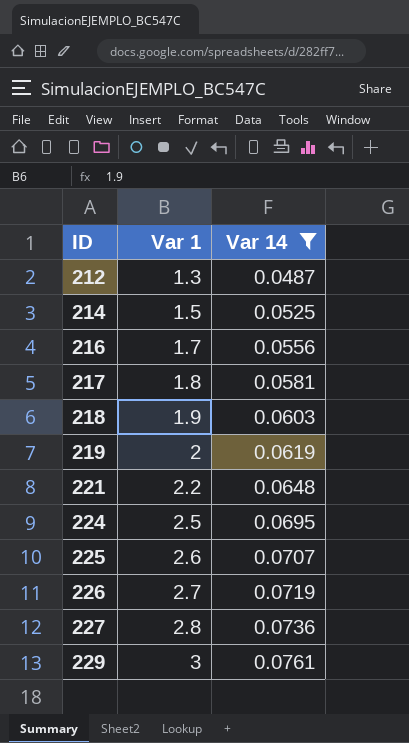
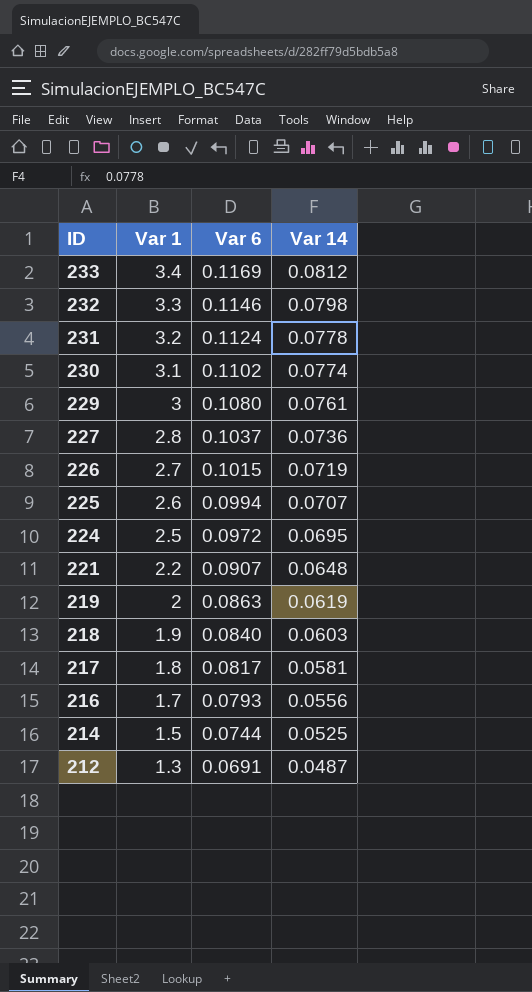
filter: Var 14 <= 0.0761 -> none
row order: ID ascending -> ID descending
column Var 6 | position: none -> 3

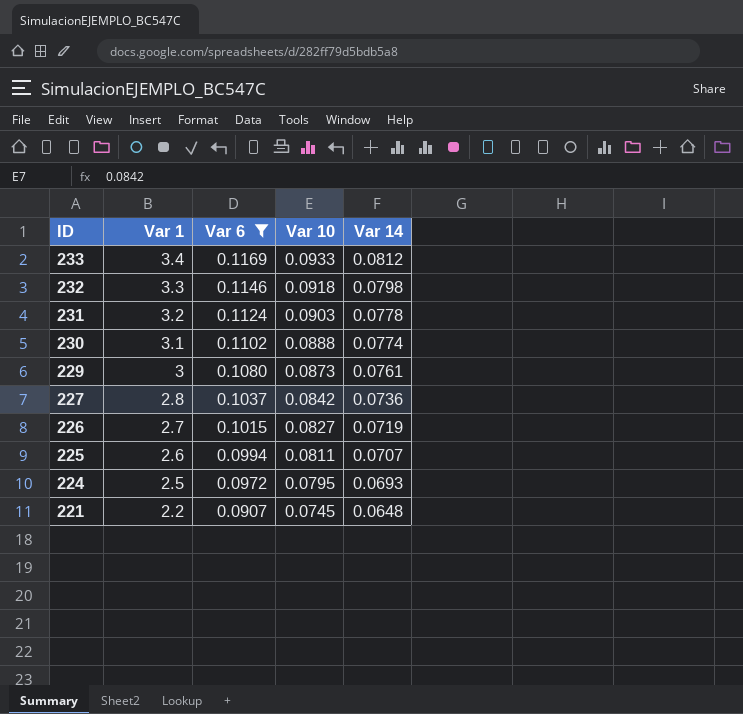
filter: none -> Var 6 >= 0.0907
column Var 10 | position: none -> 4
224 | Var 14: 0.0695 -> 0.0693

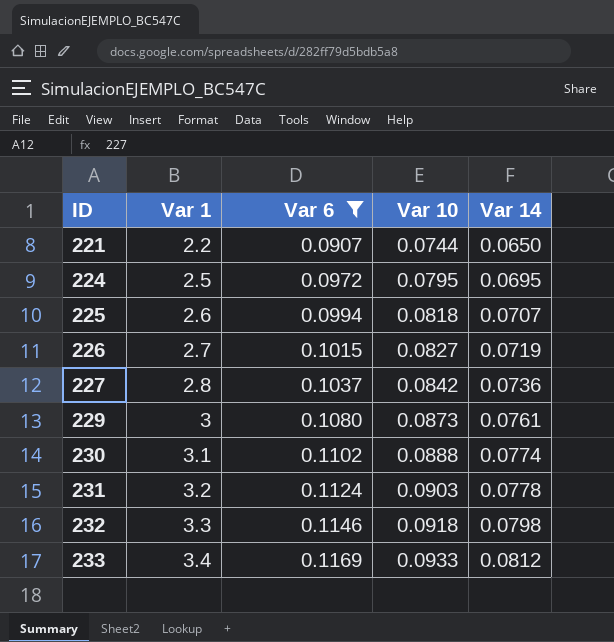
row order: ID descending -> ID ascending
221 | Var 10: 0.0745 -> 0.0744
221 | Var 14: 0.0648 -> 0.0650
224 | Var 14: 0.0693 -> 0.0695
225 | Var 10: 0.0811 -> 0.0818

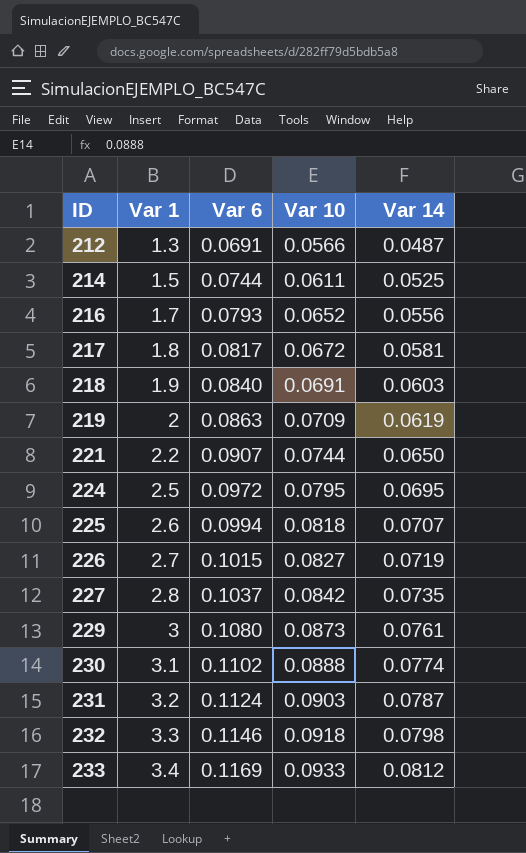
filter: Var 6 >= 0.0907 -> none
227 | Var 14: 0.0736 -> 0.0735
231 | Var 14: 0.0778 -> 0.0787

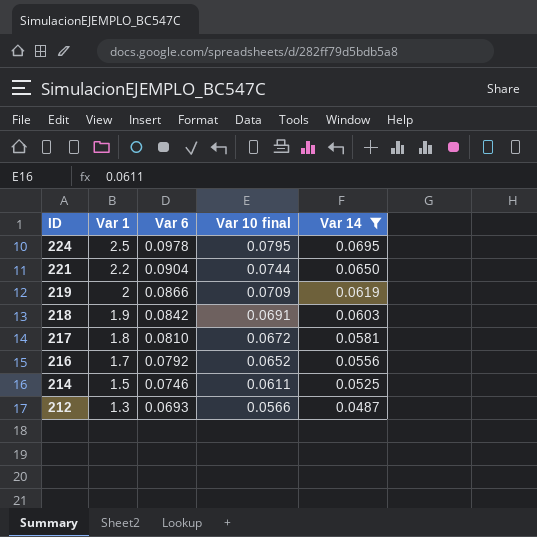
filter: none -> Var 14 <= 0.0695
row order: ID ascending -> ID descending
column name: Var 10 -> Var 10 final
224 | Var 6: 0.0972 -> 0.0978
221 | Var 6: 0.0907 -> 0.0904
219 | Var 6: 0.0863 -> 0.0866
218 | Var 6: 0.0840 -> 0.0842
217 | Var 6: 0.0817 -> 0.0810
216 | Var 6: 0.0793 -> 0.0792
214 | Var 6: 0.0744 -> 0.0746
212 | Var 6: 0.0691 -> 0.0693

